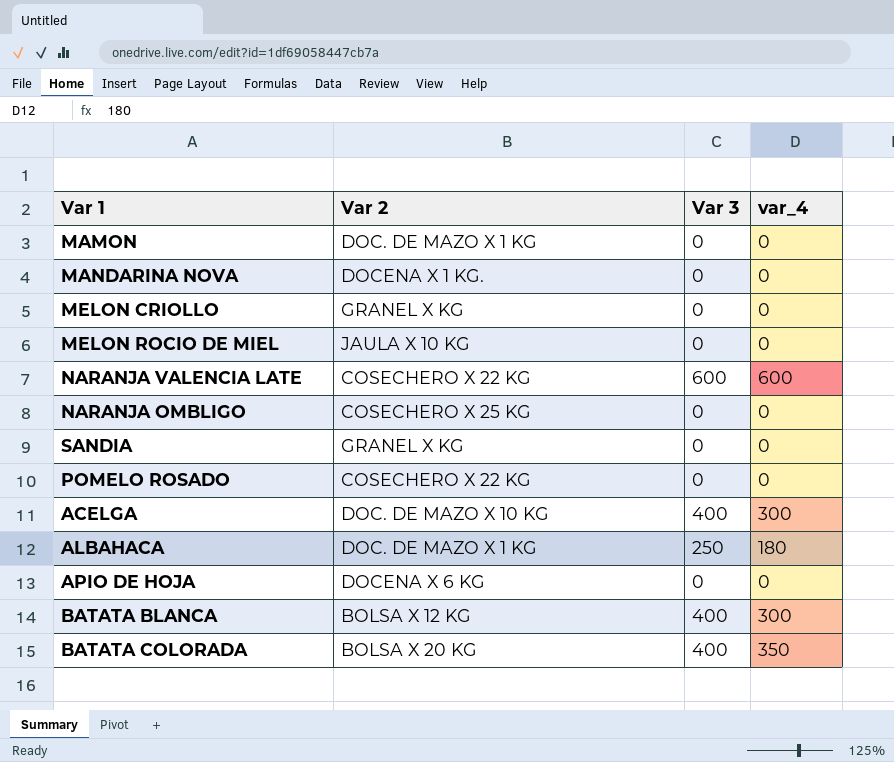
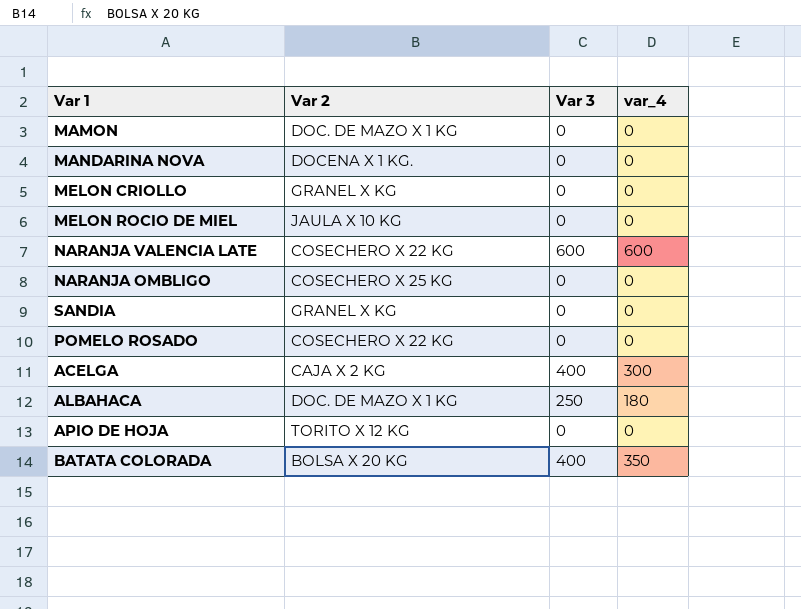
row BATATA BLANCA: BOLSA X 12 KG | 400 | 300 -> none
ACELGA | Var 2: DOC. DE MAZO X 10 KG -> CAJA X 2 KG
APIO DE HOJA | Var 2: DOCENA X 6 KG -> TORITO X 12 KG

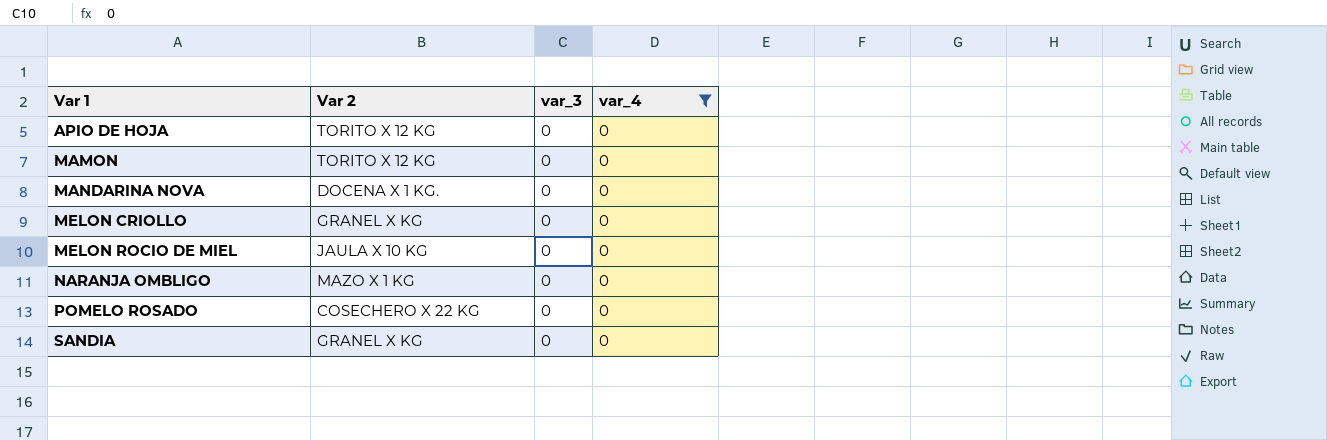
filter: none -> var_4 = 0
row order: none -> Var 1 ascending
column name: Var 3 -> var_3
MAMON | Var 2: DOC. DE MAZO X 1 KG -> TORITO X 12 KG
NARANJA OMBLIGO | Var 2: COSECHERO X 25 KG -> MAZO X 1 KG

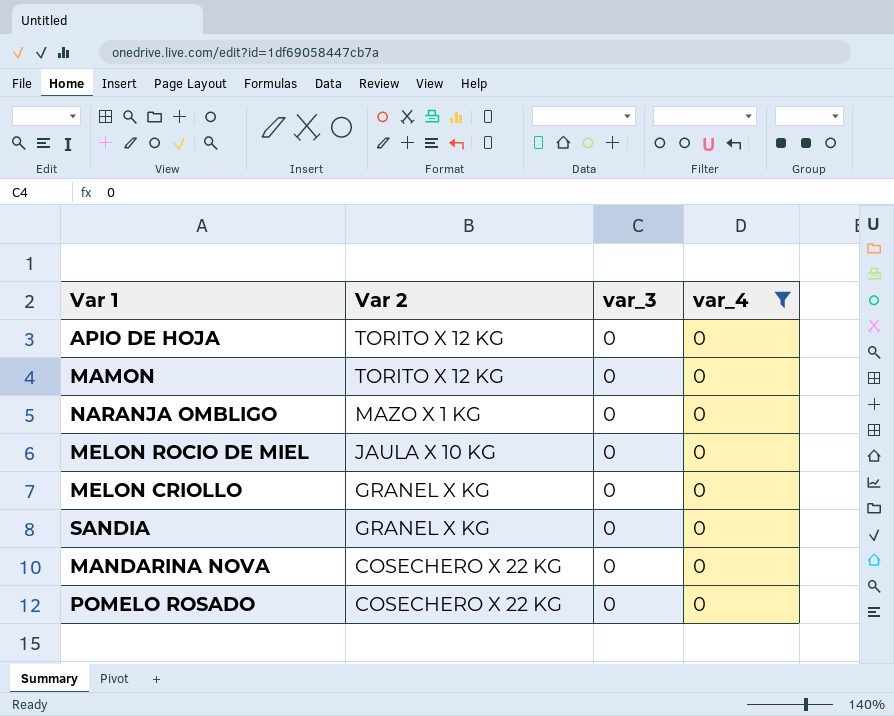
row order: Var 1 ascending -> Var 2 descending
MANDARINA NOVA | Var 2: DOCENA X 1 KG. -> COSECHERO X 22 KG

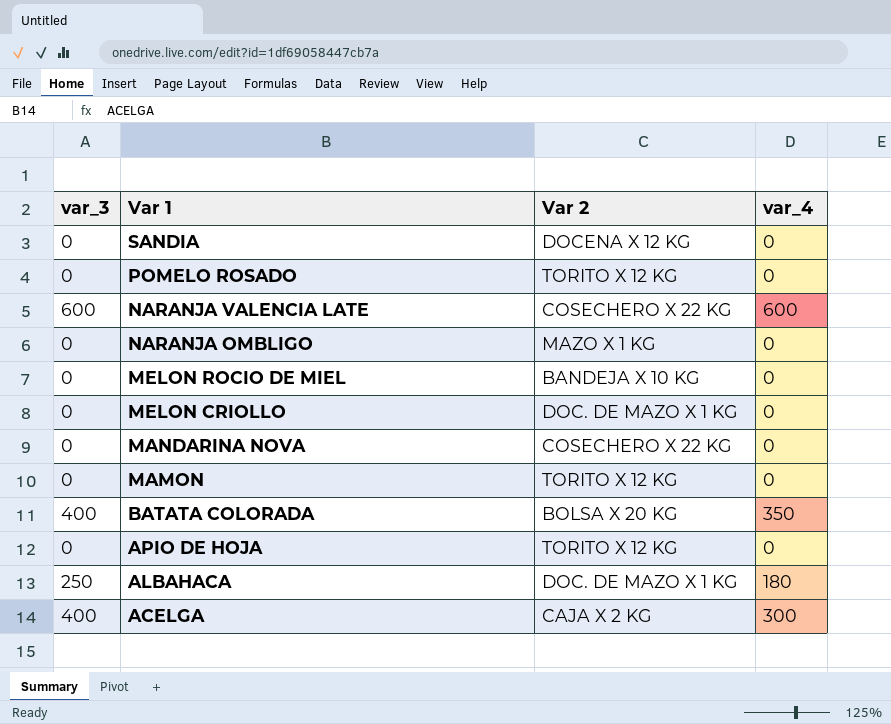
filter: var_4 = 0 -> none
row order: Var 2 descending -> Var 1 descending
column var_3 | position: 3 -> 1
SANDIA | Var 2: GRANEL X KG -> DOCENA X 12 KG
POMELO ROSADO | Var 2: COSECHERO X 22 KG -> TORITO X 12 KG
MELON ROCIO DE MIEL | Var 2: JAULA X 10 KG -> BANDEJA X 10 KG
MELON CRIOLLO | Var 2: GRANEL X KG -> DOC. DE MAZO X 1 KG

